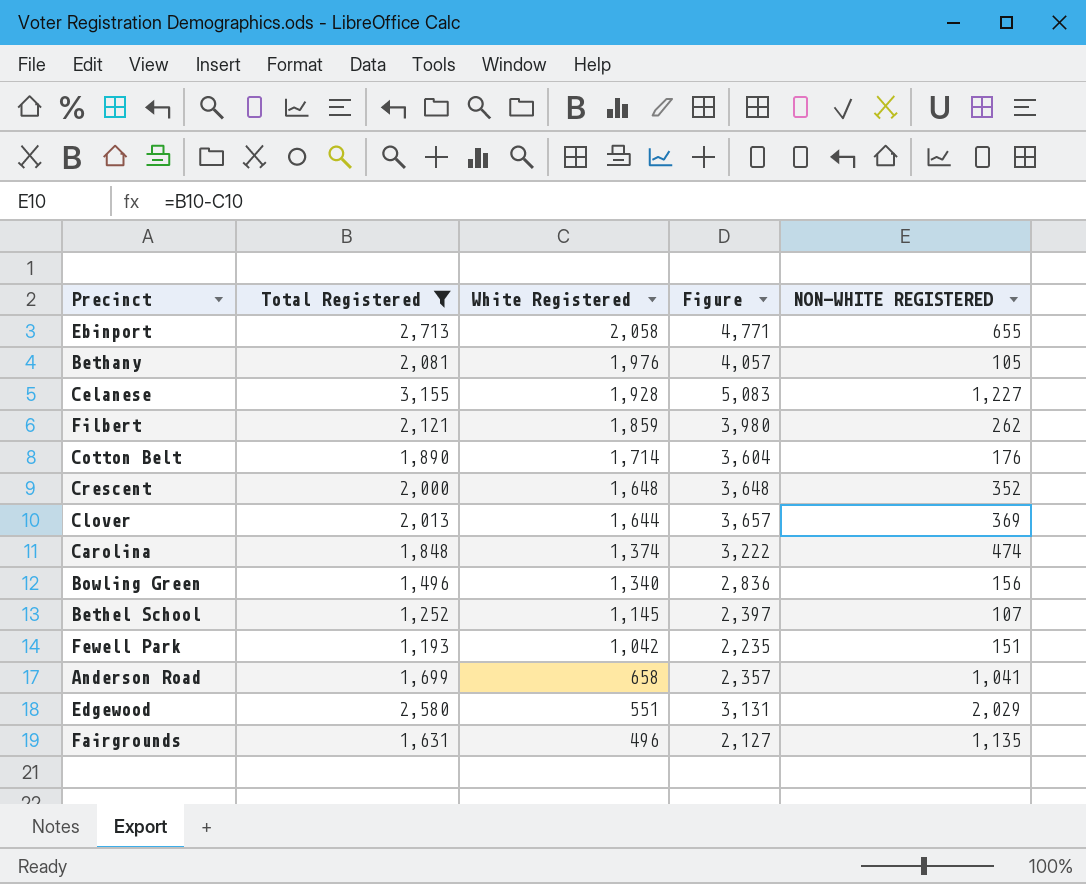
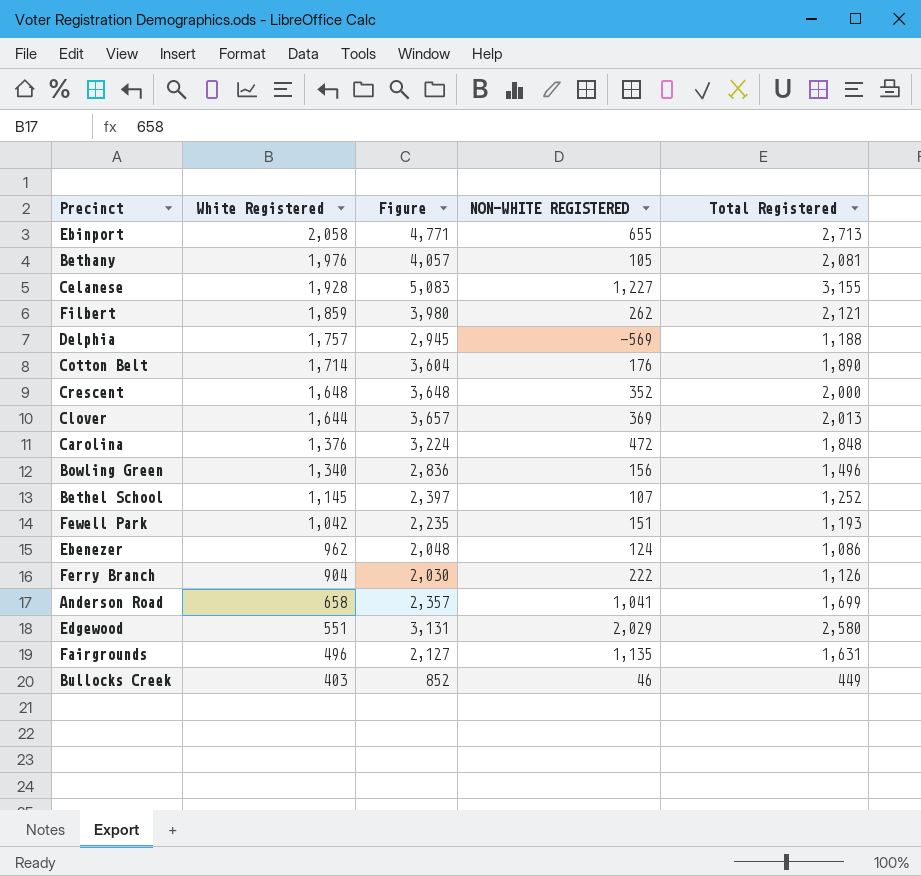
filter: Total Registered >= 1,193 -> none
column Total Registered | position: 2 -> 5
Carolina | White Registered: 1,374 -> 1,376
Carolina | Figure: 3,222 -> 3,224
Carolina | NON-WHITE REGISTERED: 474 -> 472

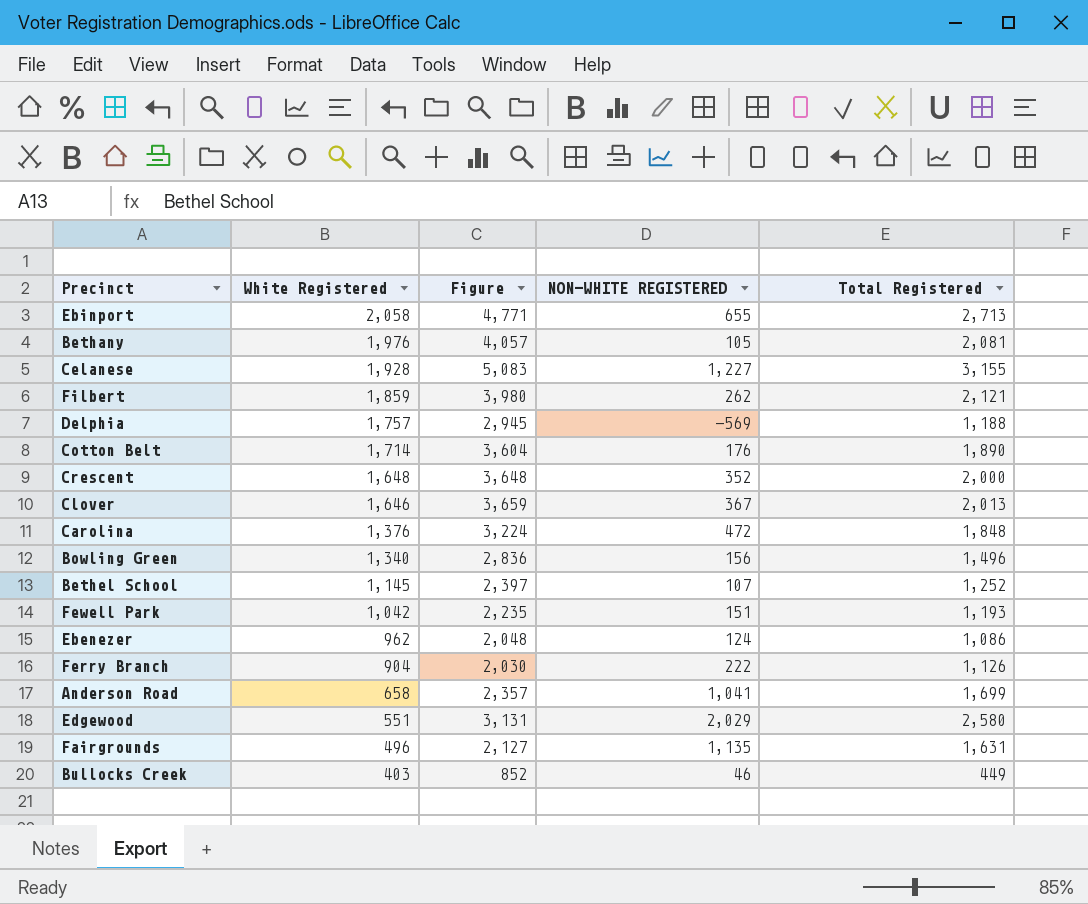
Clover | White Registered: 1,644 -> 1,646
Clover | Figure: 3,657 -> 3,659
Clover | NON-WHITE REGISTERED: 369 -> 367

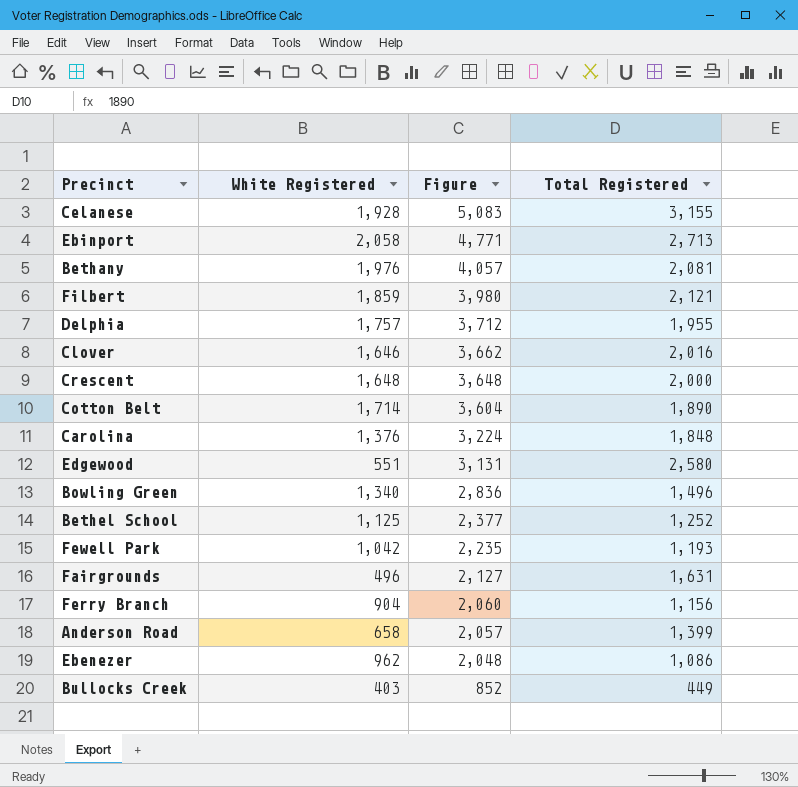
row order: White Registered descending -> Figure descending
column NON-WHITE REGISTERED | formula: [Total Registered] - [White Registered] -> none
Delphia | Figure: 2,945 -> 3,712
Delphia | Total Registered: 1,188 -> 1,955
Clover | Figure: 3,659 -> 3,662
Clover | Total Registered: 2,013 -> 2,016
Bethel School | White Registered: 1,145 -> 1,125
Bethel School | Figure: 2,397 -> 2,377
Ferry Branch | Figure: 2,030 -> 2,060
Ferry Branch | Total Registered: 1,126 -> 1,156
Anderson Road | Figure: 2,357 -> 2,057
Anderson Road | Total Registered: 1,699 -> 1,399

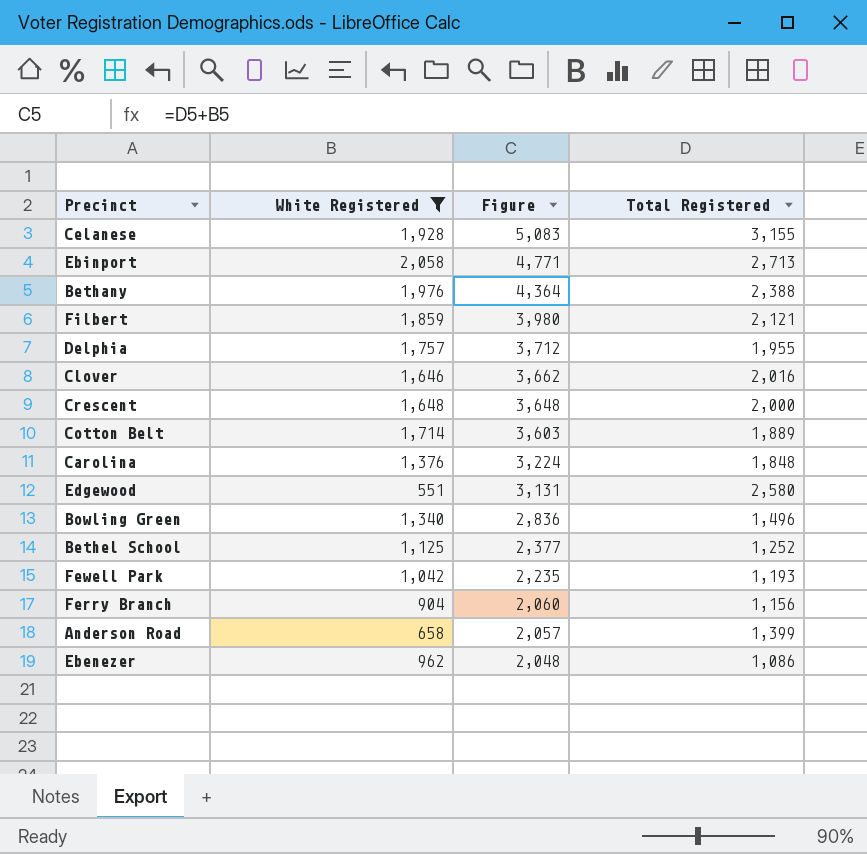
filter: none -> White Registered >= 551
Bethany | Figure: 4,057 -> 4,364
Bethany | Total Registered: 2,081 -> 2,388
Cotton Belt | Figure: 3,604 -> 3,603
Cotton Belt | Total Registered: 1,890 -> 1,889

